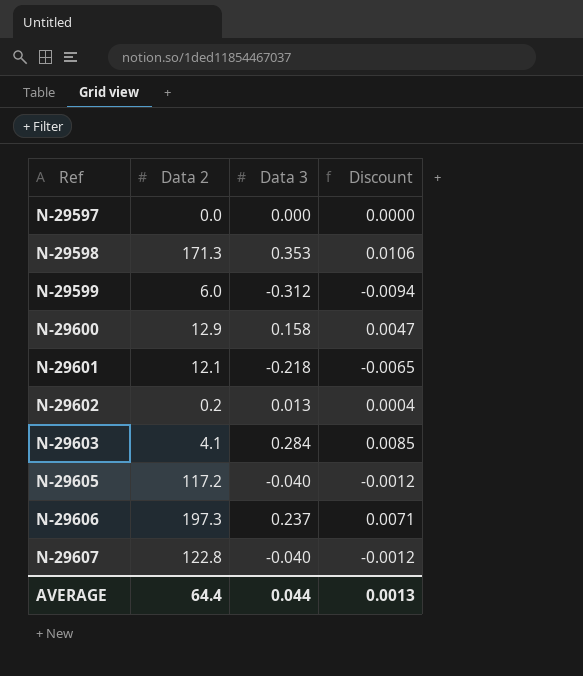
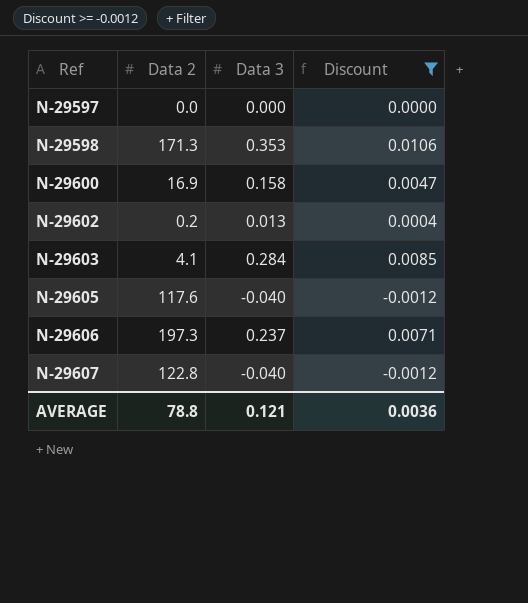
filter: none -> Discount >= -0.0012
N-29600 | Data 2: 12.9 -> 16.9
N-29605 | Data 2: 117.2 -> 117.6
AVERAGE | Data 2: 64.4 -> 78.8
AVERAGE | Data 3: 0.044 -> 0.121
AVERAGE | Discount: 0.0013 -> 0.0036

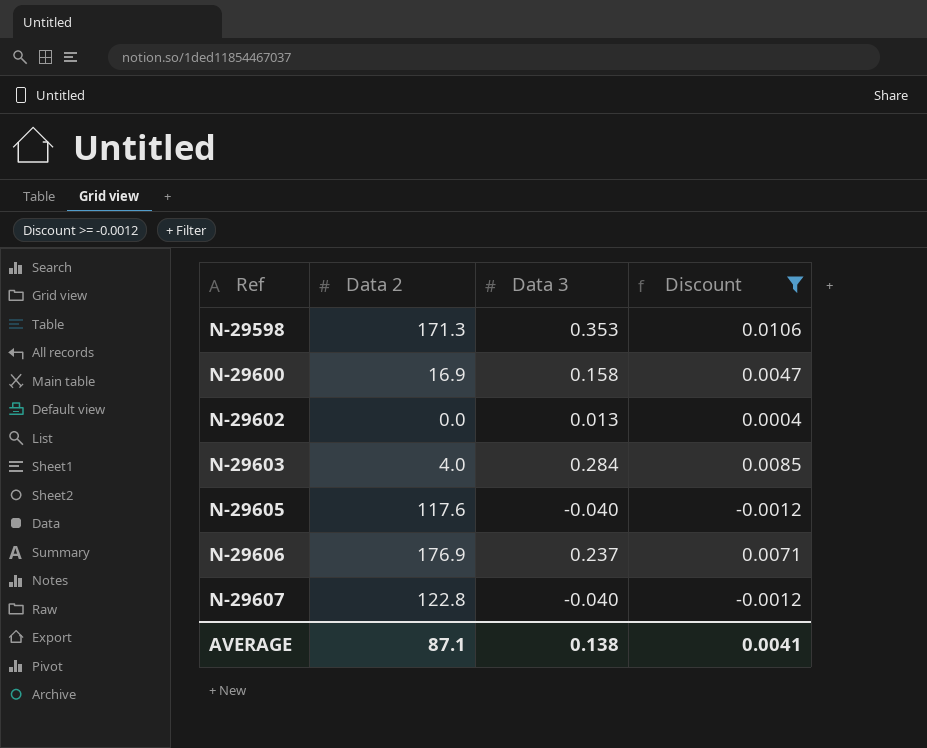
row N-29597: 0.0 | 0.000 | 0.0000 -> none
N-29602 | Data 2: 0.2 -> 0.0
N-29603 | Data 2: 4.1 -> 4.0
N-29606 | Data 2: 197.3 -> 176.9
AVERAGE | Data 2: 78.8 -> 87.1
AVERAGE | Data 3: 0.121 -> 0.138
AVERAGE | Discount: 0.0036 -> 0.0041

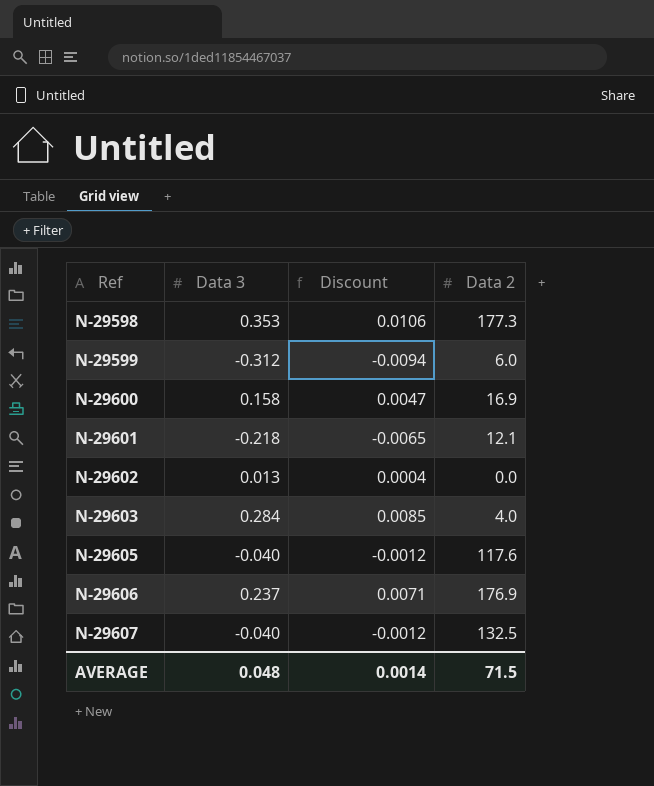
filter: Discount >= -0.0012 -> none
column Data 2 | position: 2 -> 4
N-29598 | Data 2: 171.3 -> 177.3
N-29607 | Data 2: 122.8 -> 132.5
AVERAGE | Data 3: 0.138 -> 0.048
AVERAGE | Discount: 0.0041 -> 0.0014
AVERAGE | Data 2: 87.1 -> 71.5

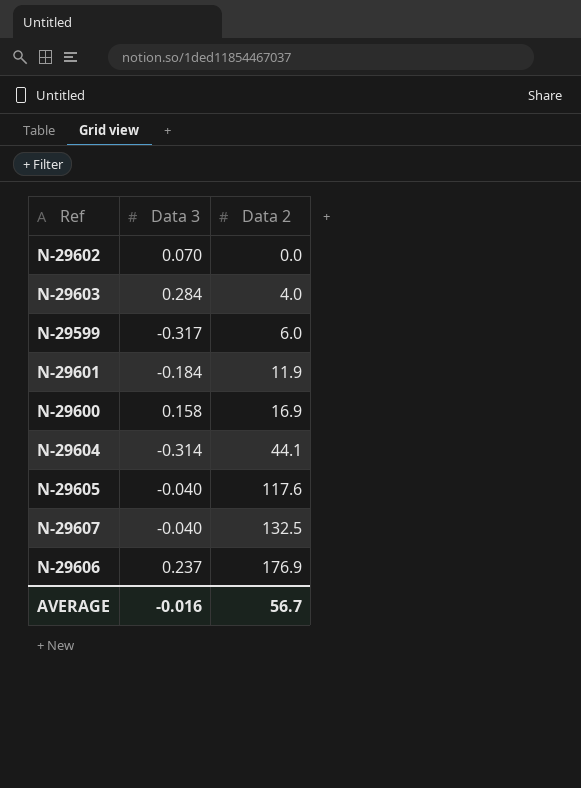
row order: Ref ascending -> Data 2 ascending
column Discount | formula: [Data 3] * 0.03 -> none
row N-29598: 0.353 | 0.0106 | 177.3 -> none
N-29602 | Data 3: 0.013 -> 0.070
N-29599 | Data 3: -0.312 -> -0.317
N-29601 | Data 3: -0.218 -> -0.184
N-29601 | Data 2: 12.1 -> 11.9
row N-29604: none -> -0.314 | 44.1
AVERAGE | Data 3: 0.048 -> -0.016
AVERAGE | Data 2: 71.5 -> 56.7

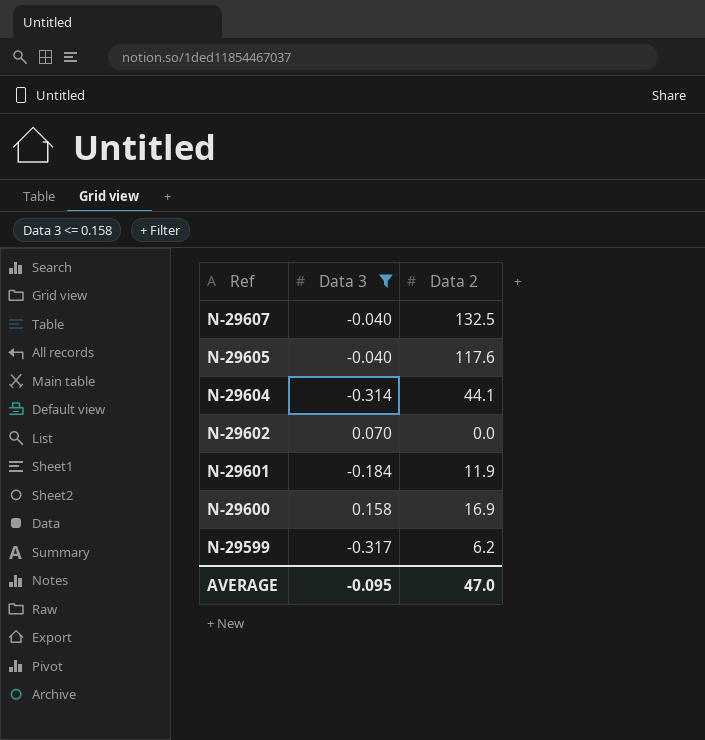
filter: none -> Data 3 <= 0.158
row order: Data 2 ascending -> Ref descending
N-29599 | Data 2: 6.0 -> 6.2
AVERAGE | Data 3: -0.016 -> -0.095
AVERAGE | Data 2: 56.7 -> 47.0

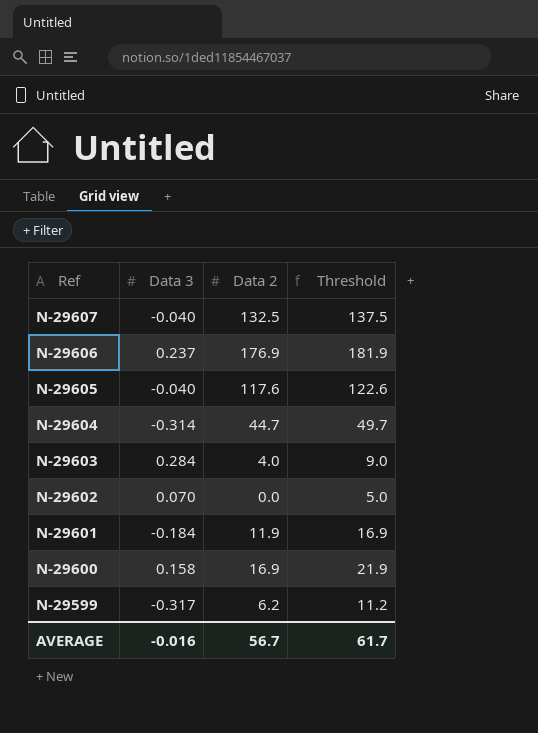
filter: Data 3 <= 0.158 -> none
column Threshold | formula: none -> [Data 2] + 5
N-29604 | Data 2: 44.1 -> 44.7
AVERAGE | Data 3: -0.095 -> -0.016
AVERAGE | Data 2: 47.0 -> 56.7

